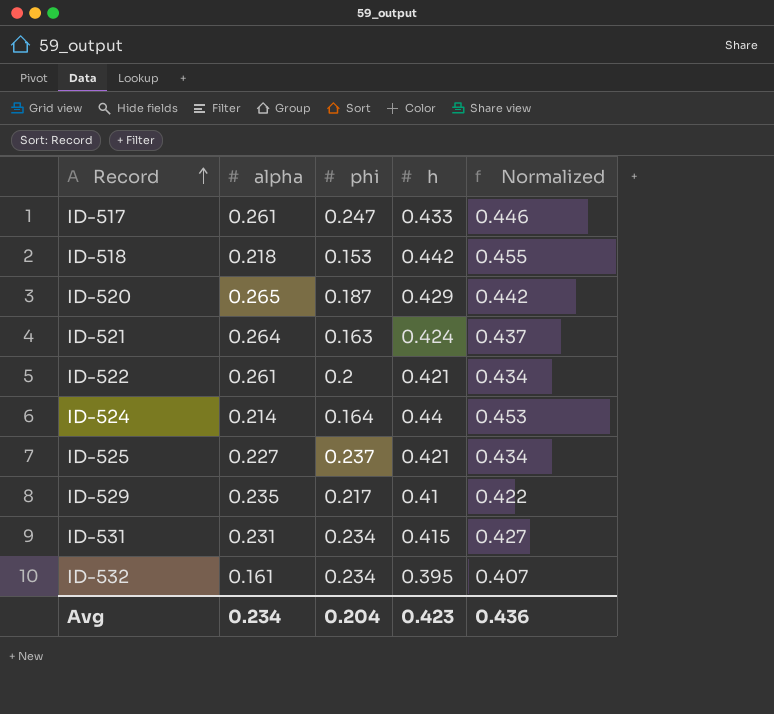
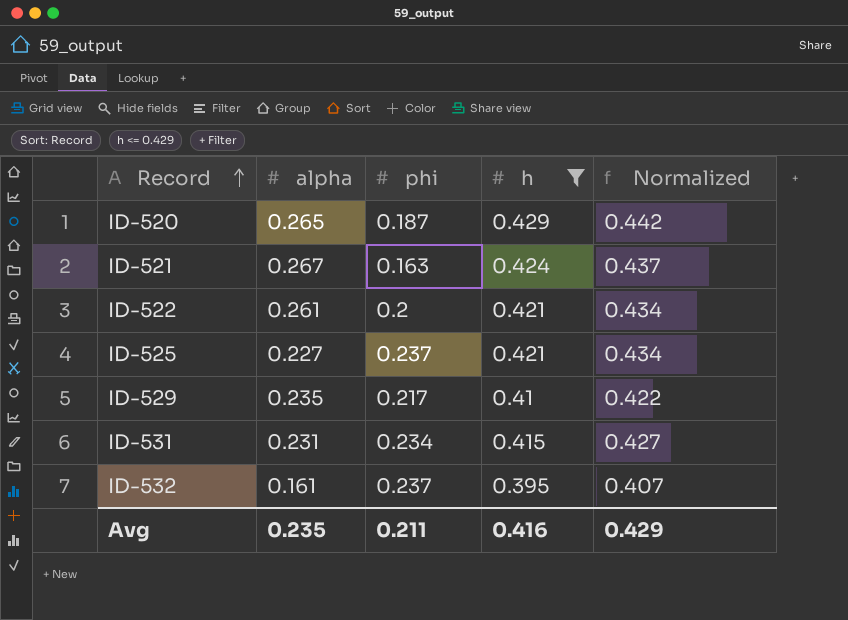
filter: none -> h <= 0.429
ID-521 | alpha: 0.264 -> 0.267
ID-532 | phi: 0.234 -> 0.237
Avg | alpha: 0.234 -> 0.235
Avg | phi: 0.204 -> 0.211
Avg | h: 0.423 -> 0.416
Avg | Normalized: 0.436 -> 0.429

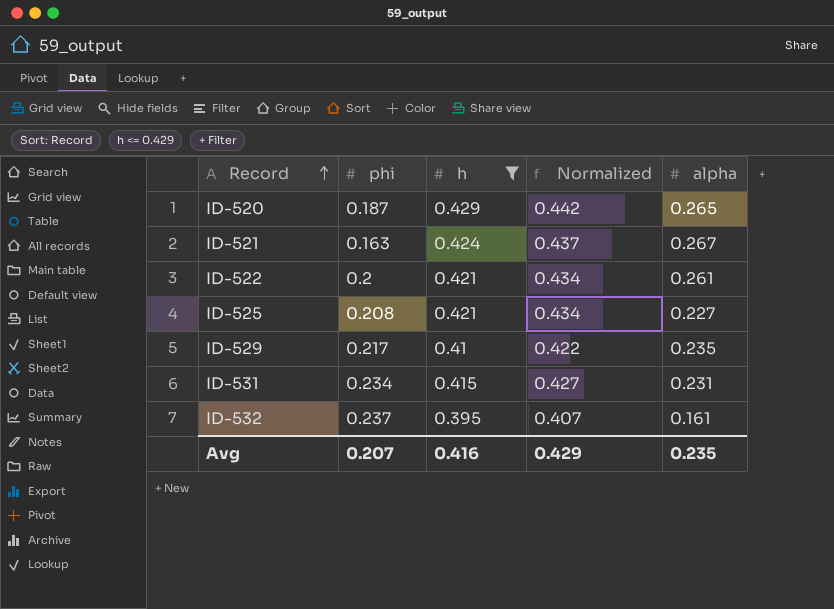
column alpha | position: 2 -> 5
ID-525 | phi: 0.237 -> 0.208
Avg | phi: 0.211 -> 0.207

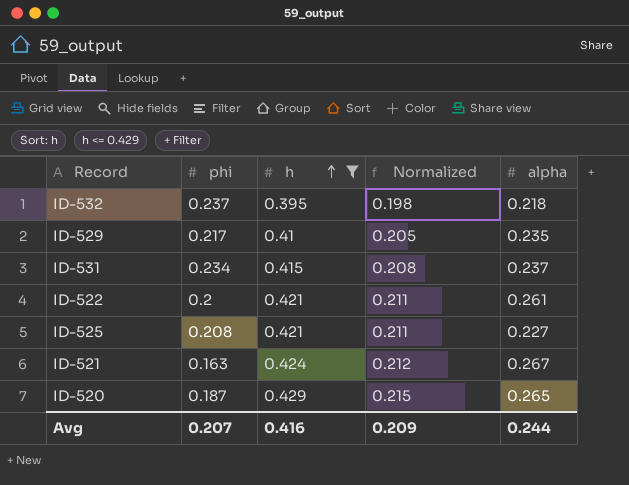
row order: Record ascending -> h ascending
column Normalized | formula: [h] * 1.03 -> [h] * 0.5
ID-532 | alpha: 0.161 -> 0.218
ID-531 | alpha: 0.231 -> 0.237
Avg | Normalized: 0.429 -> 0.209
Avg | alpha: 0.235 -> 0.244

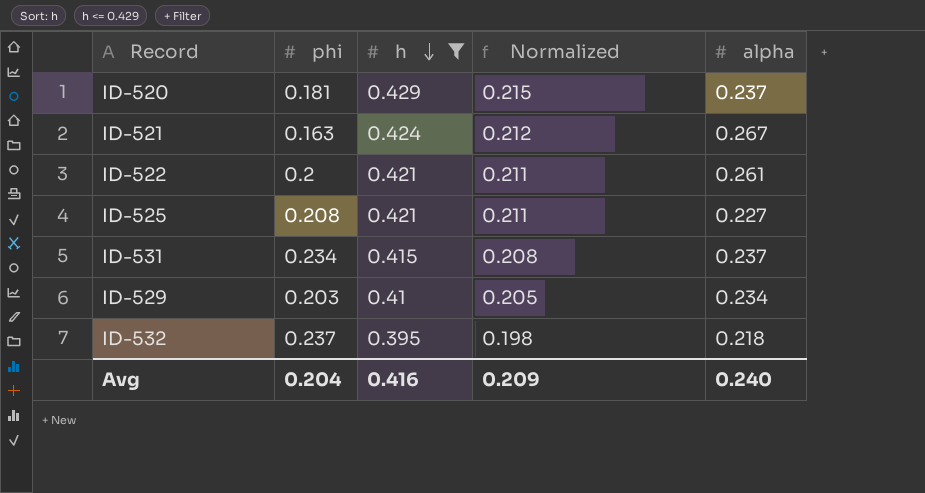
row order: h ascending -> h descending
ID-520 | phi: 0.187 -> 0.181
ID-520 | alpha: 0.265 -> 0.237
ID-529 | phi: 0.217 -> 0.203
ID-529 | alpha: 0.235 -> 0.234
Avg | phi: 0.207 -> 0.204
Avg | alpha: 0.244 -> 0.240

